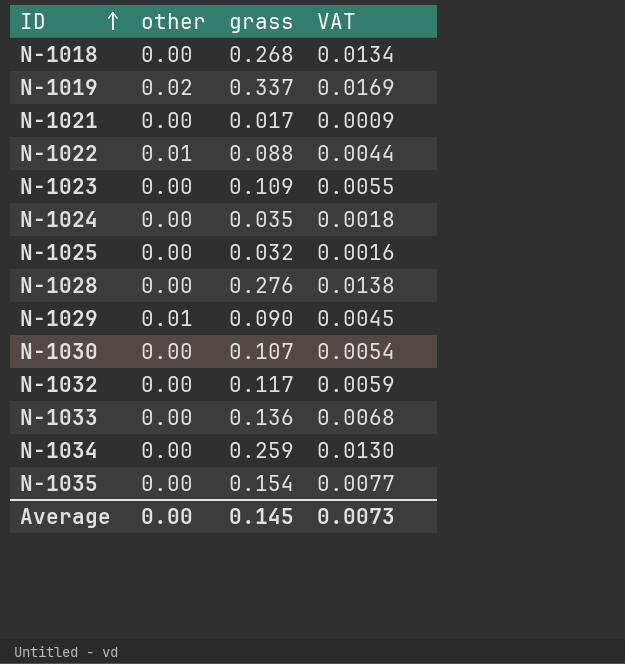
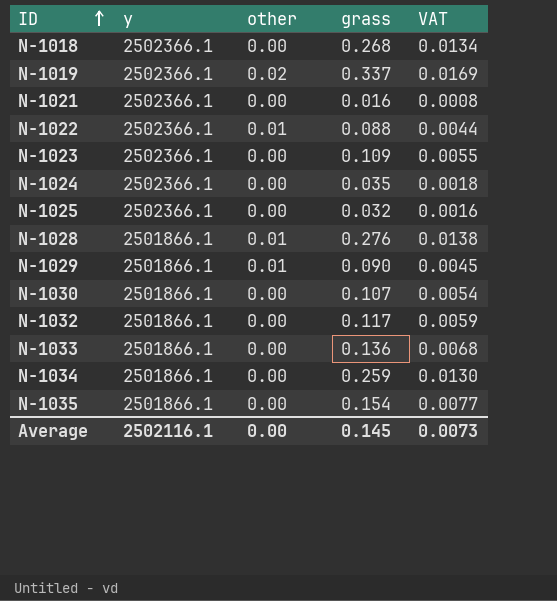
column y | position: none -> 2
N-1021 | grass: 0.017 -> 0.016
N-1021 | VAT: 0.0009 -> 0.0008
N-1028 | other: 0.00 -> 0.01

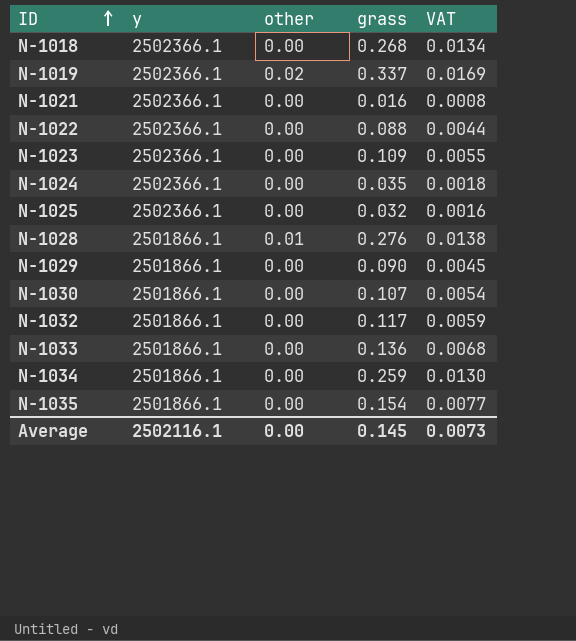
N-1022 | other: 0.01 -> 0.00
N-1029 | other: 0.01 -> 0.00

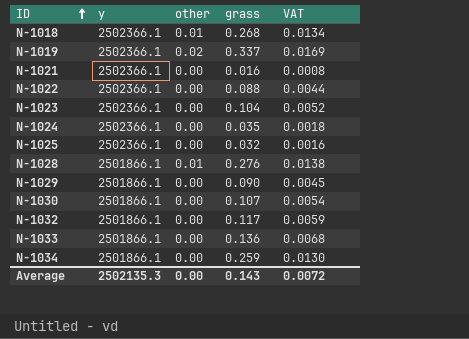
row N-1035: 2501866.1 | 0.00 | 0.154 | 0.0077 -> none
N-1018 | other: 0.00 -> 0.01
N-1023 | grass: 0.109 -> 0.104
N-1023 | VAT: 0.0055 -> 0.0052
Average | y: 2502116.1 -> 2502135.3
Average | grass: 0.145 -> 0.143
Average | VAT: 0.0073 -> 0.0072

